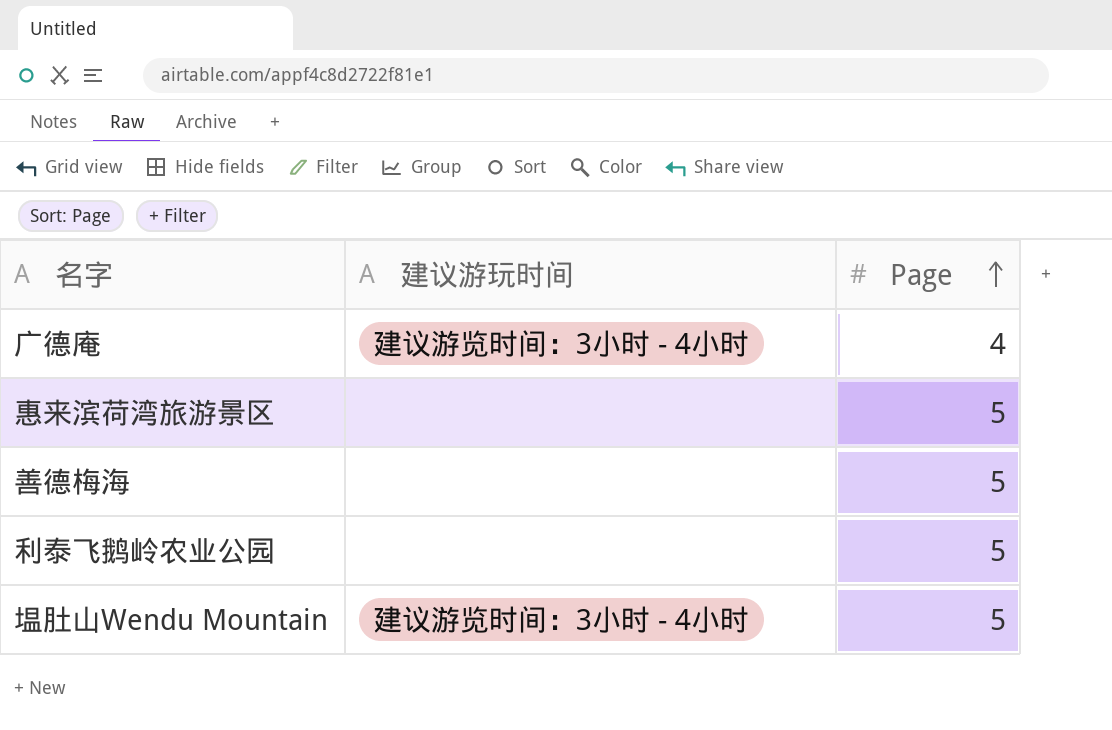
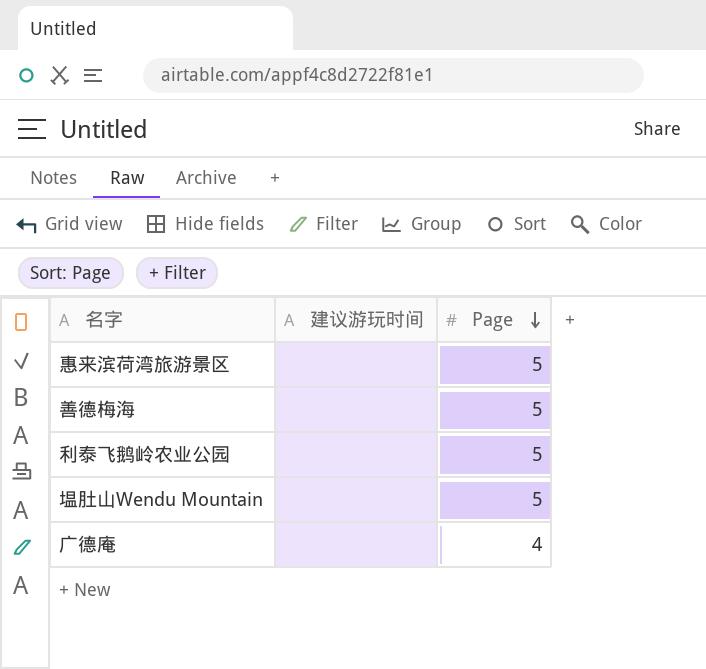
row order: Page ascending -> Page descending
塭肚山Wendu Mountain | 建议游玩时间: 建议游览时间：3小时 - 4小时 -> none
广德庵 | 建议游玩时间: 建议游览时间：3小时 - 4小时 -> none

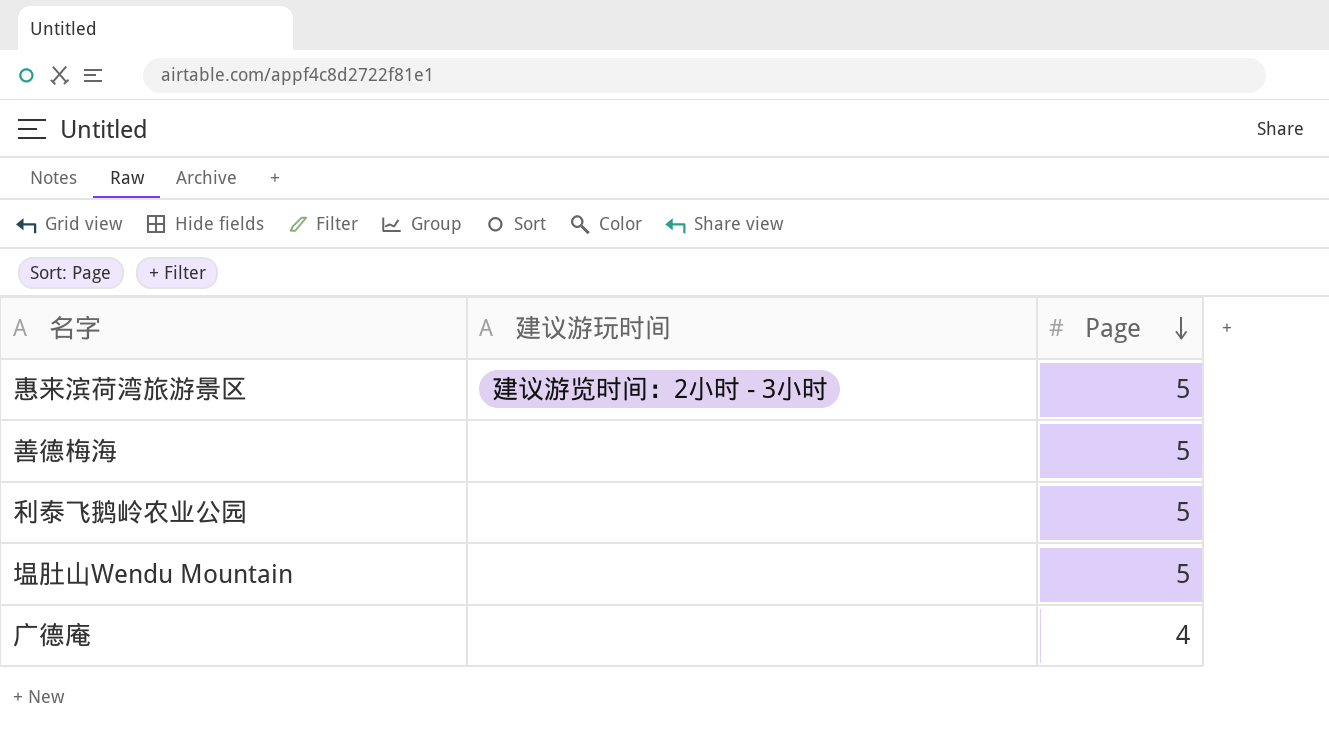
惠来滨荷湾旅游景区 | 建议游玩时间: none -> 建议游览时间：2小时 - 3小时

